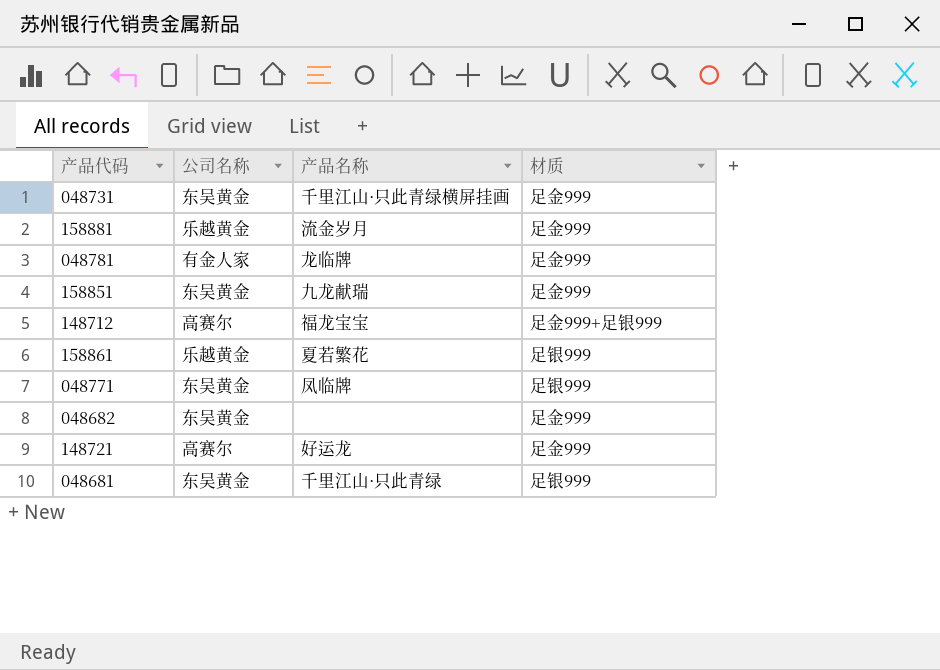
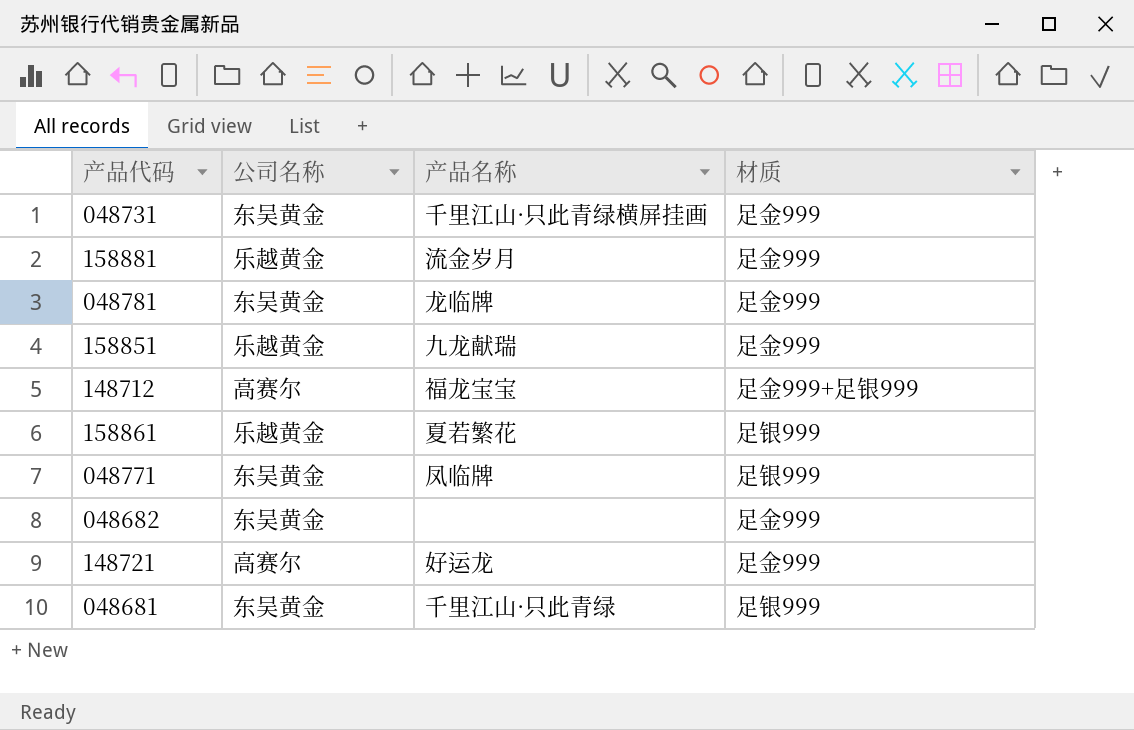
048781 | 公司名称: 有金人家 -> 东吴黄金
158851 | 公司名称: 东吴黄金 -> 乐越黄金

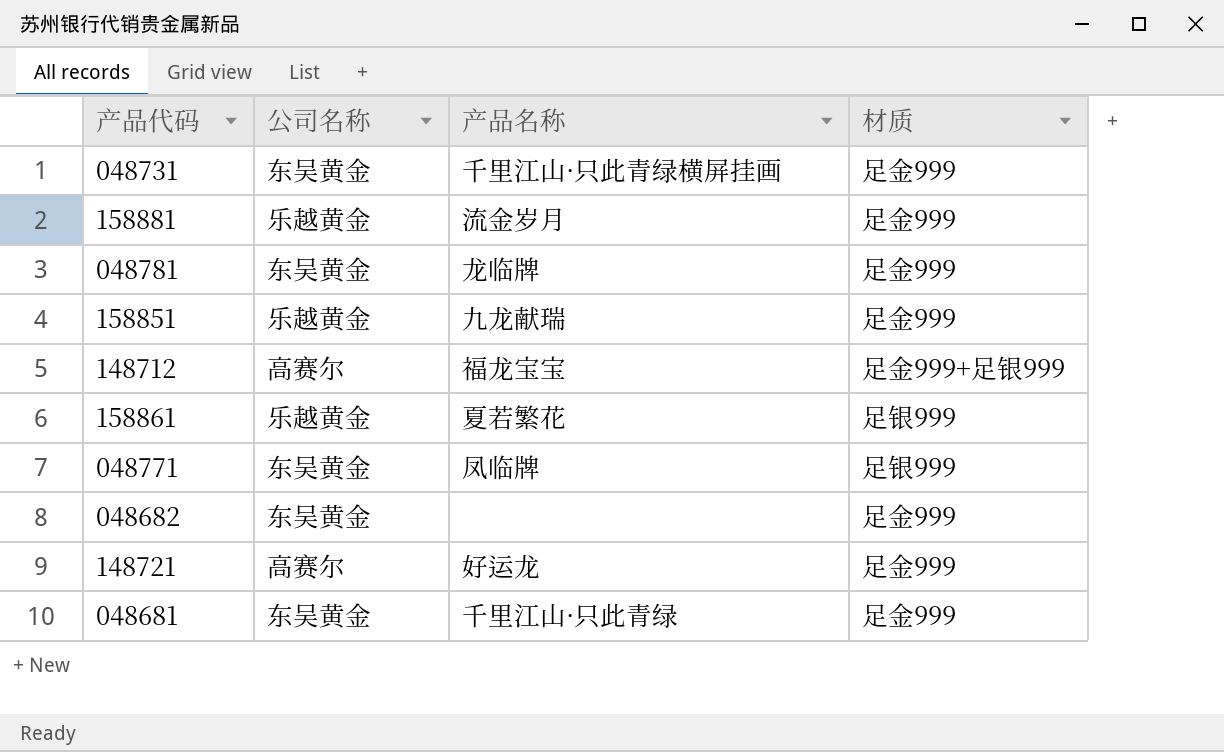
048681 | 材质: 足银999 -> 足金999

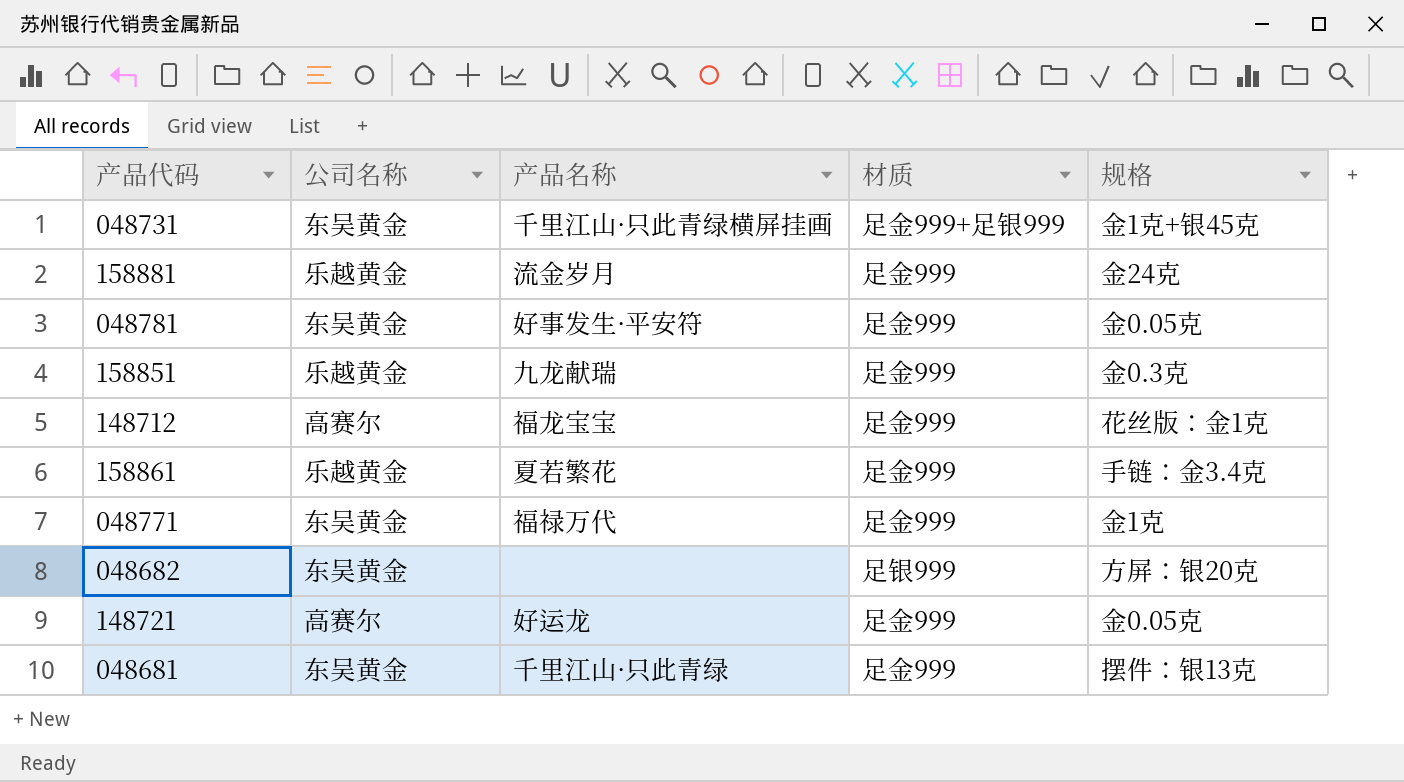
column 规格 | position: none -> 5
048731 | 材质: 足金999 -> 足金999+足银999
048781 | 产品名称: 龙临牌 -> 好事发生·平安符
148712 | 材质: 足金999+足银999 -> 足金999
158861 | 材质: 足银999 -> 足金999
048771 | 产品名称: 凤临牌 -> 福禄万代
048771 | 材质: 足银999 -> 足金999
048682 | 材质: 足金999 -> 足银999

